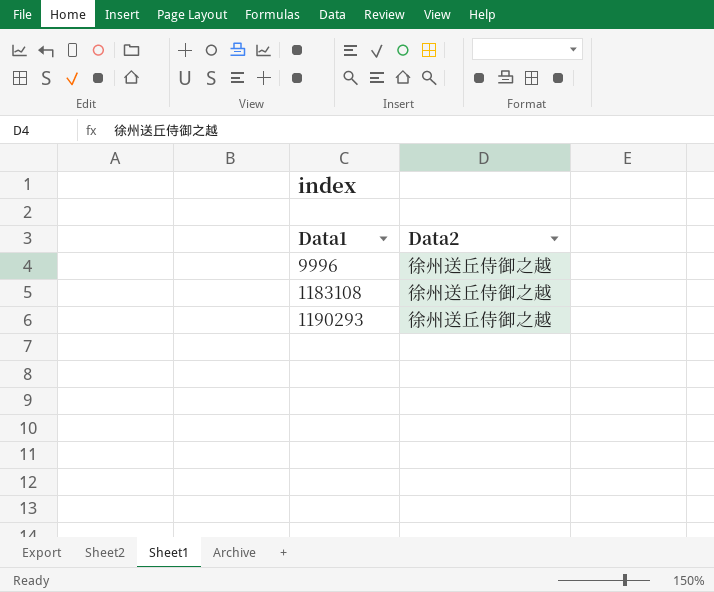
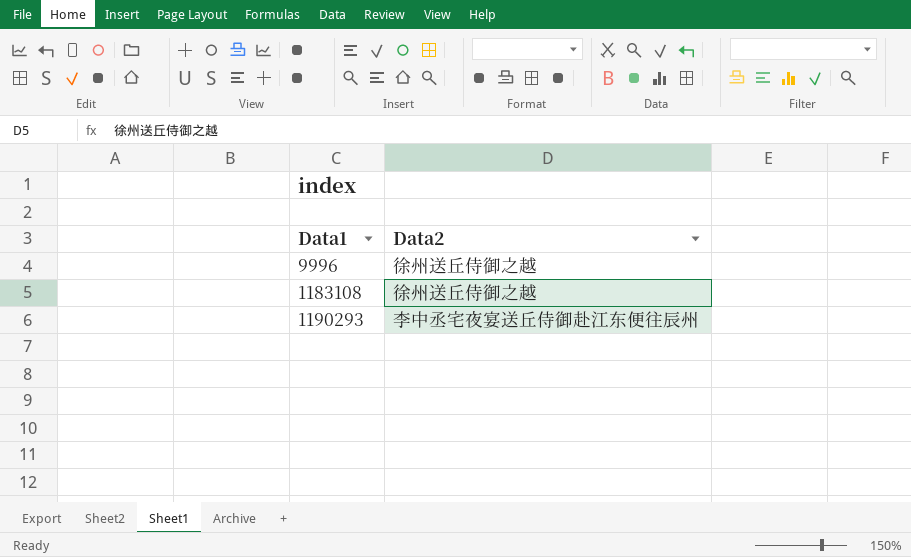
1190293 | Data2: 徐州送丘侍御之越 -> 李中丞宅夜宴送丘侍御赴江东便往辰州

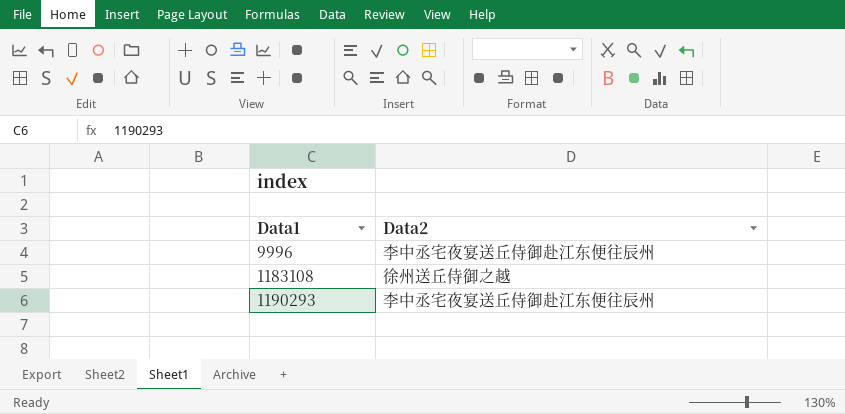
9996 | Data2: 徐州送丘侍御之越 -> 李中丞宅夜宴送丘侍御赴江东便往辰州

